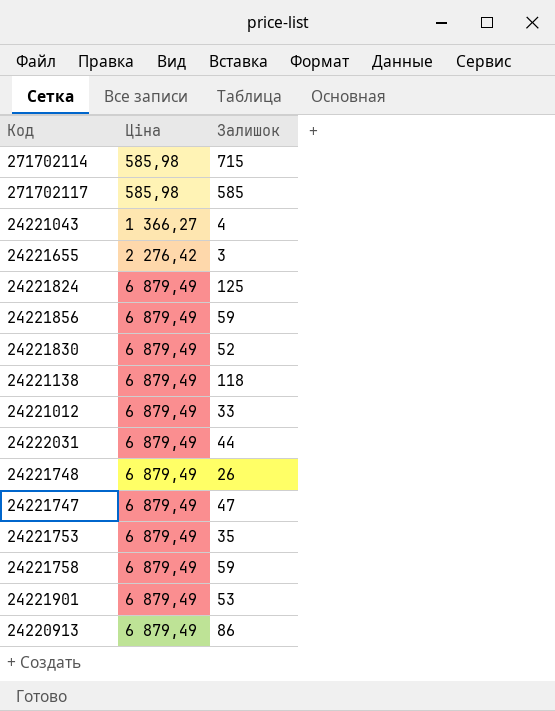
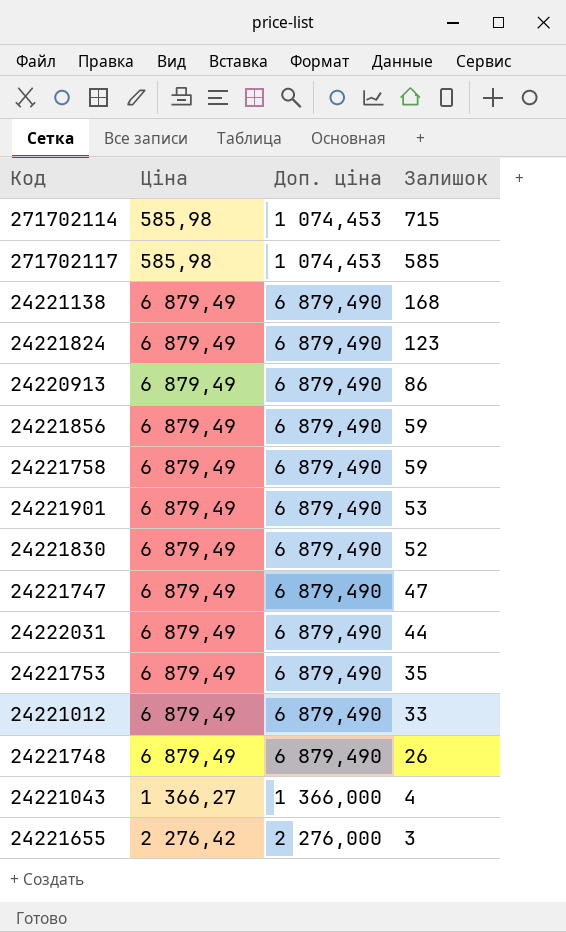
row order: Ціна ascending -> Залишок descending
column Доп. ціна | position: none -> 3
24221138 | Залишок: 118 -> 168
24221824 | Залишок: 125 -> 123

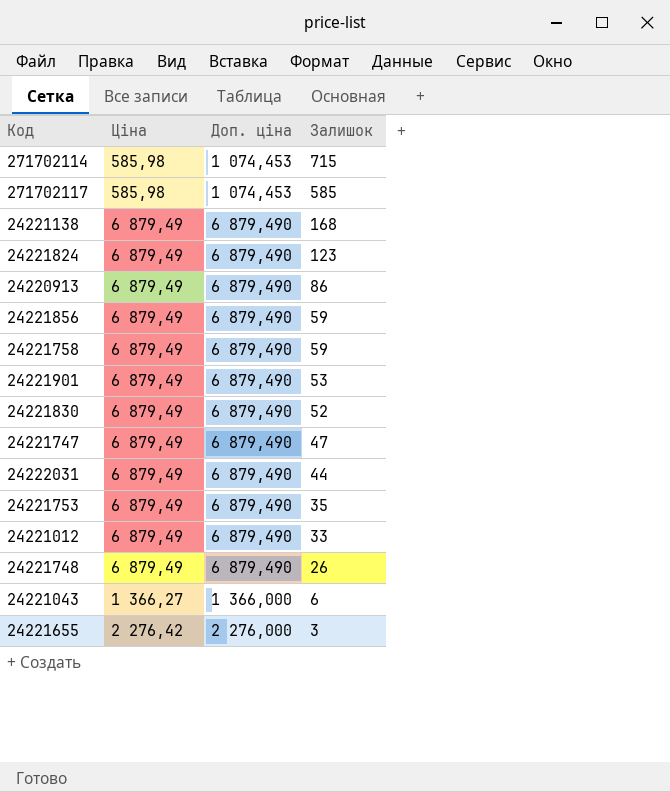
24221043 | Залишок: 4 -> 6

